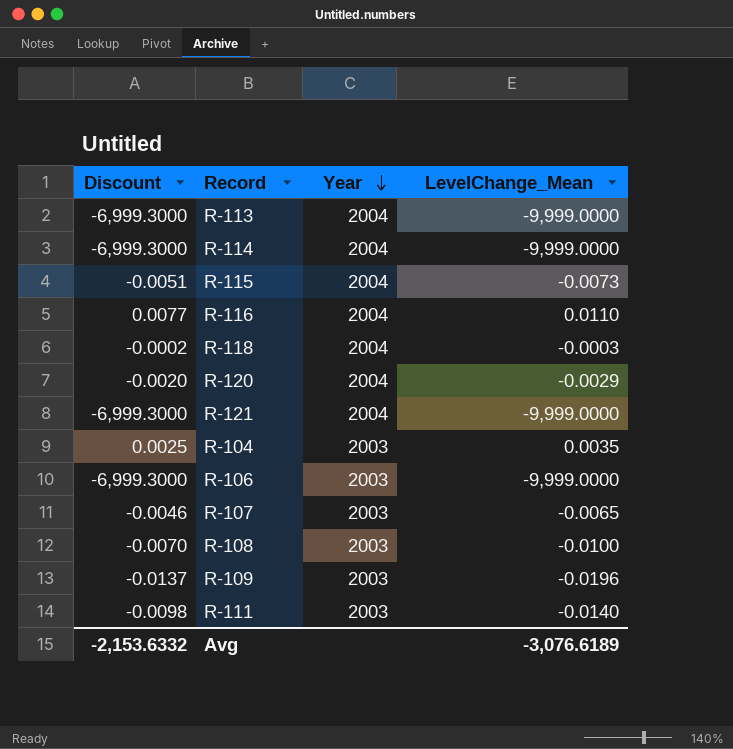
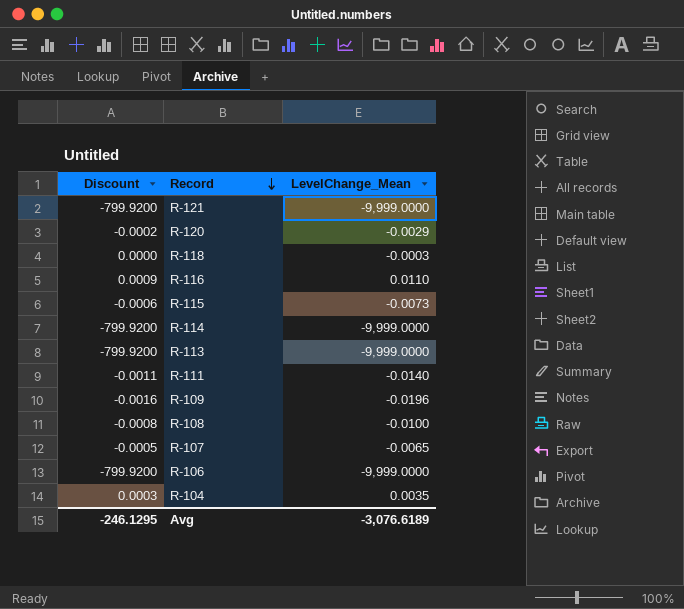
row order: Year descending -> Record descending
column Year | position: 3 -> none
column Discount | formula: [LevelChange_Mean] * 0.7 -> [LevelChange_Mean] * 0.08
Avg | Discount: -2,153.6332 -> -246.1295

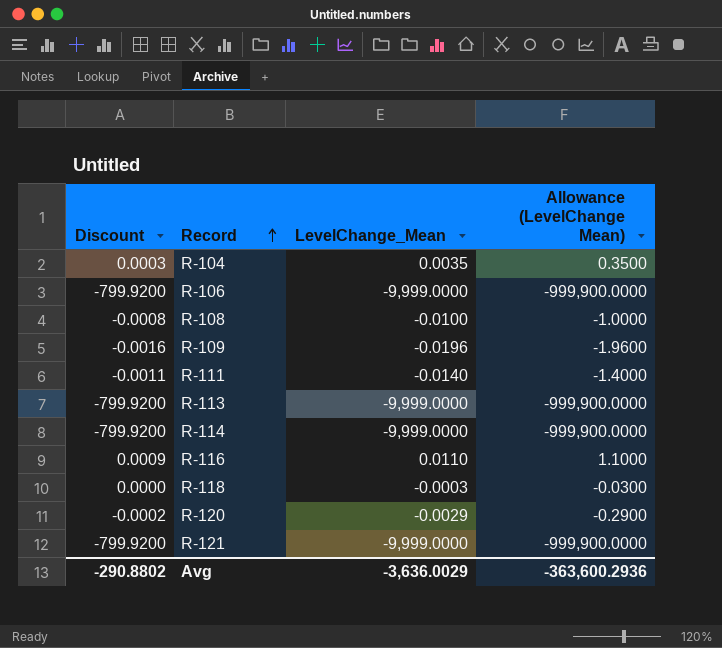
row order: Record descending -> Record ascending
column Allowance (LevelChange Mean) | formula: none -> [LevelChange_Mean] * 100
row R-115: -0.0006 | -0.0073 -> none
row R-107: -0.0005 | -0.0065 -> none
Avg | Discount: -246.1295 -> -290.8802
Avg | LevelChange_Mean: -3,076.6189 -> -3,636.0029

